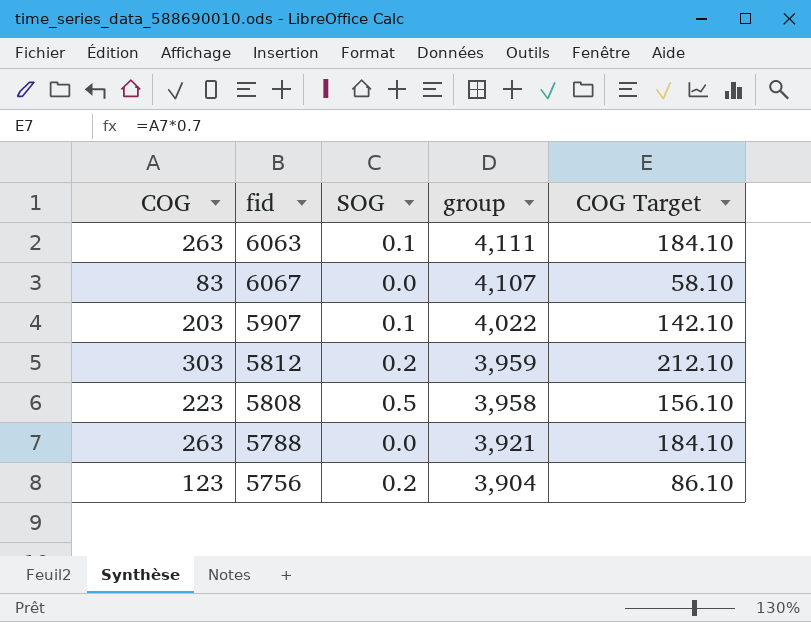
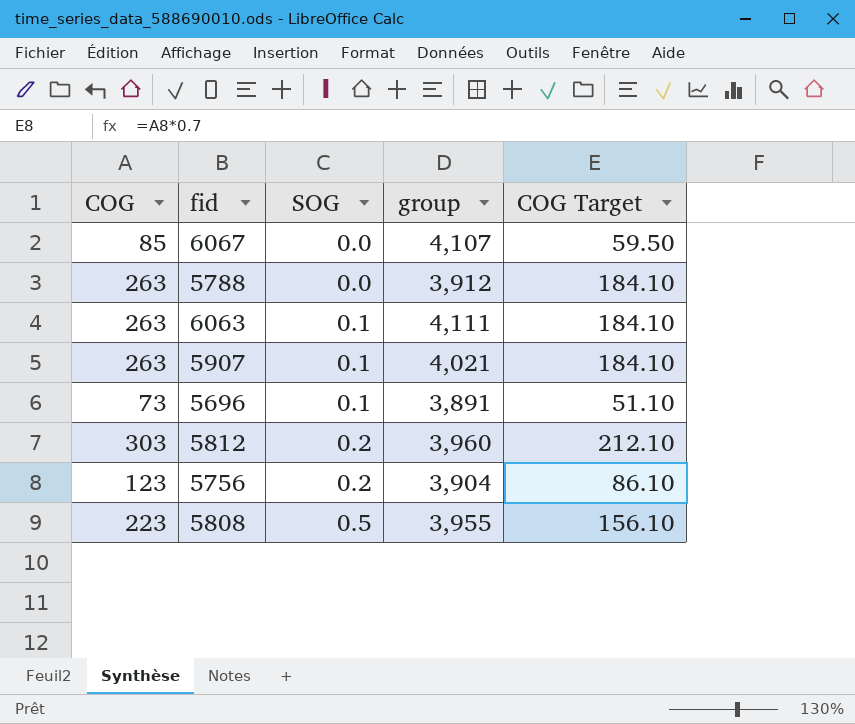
row order: group descending -> SOG ascending
6067 | COG: 83 -> 85
6067 | COG Target: 58.10 -> 59.50
5788 | group: 3,921 -> 3,912
5907 | COG: 203 -> 263
5907 | group: 4,022 -> 4,021
5907 | COG Target: 142.10 -> 184.10
row 5696: none -> 73 | 0.1 | 3,891 | 51.10
5812 | group: 3,959 -> 3,960
5808 | group: 3,958 -> 3,955

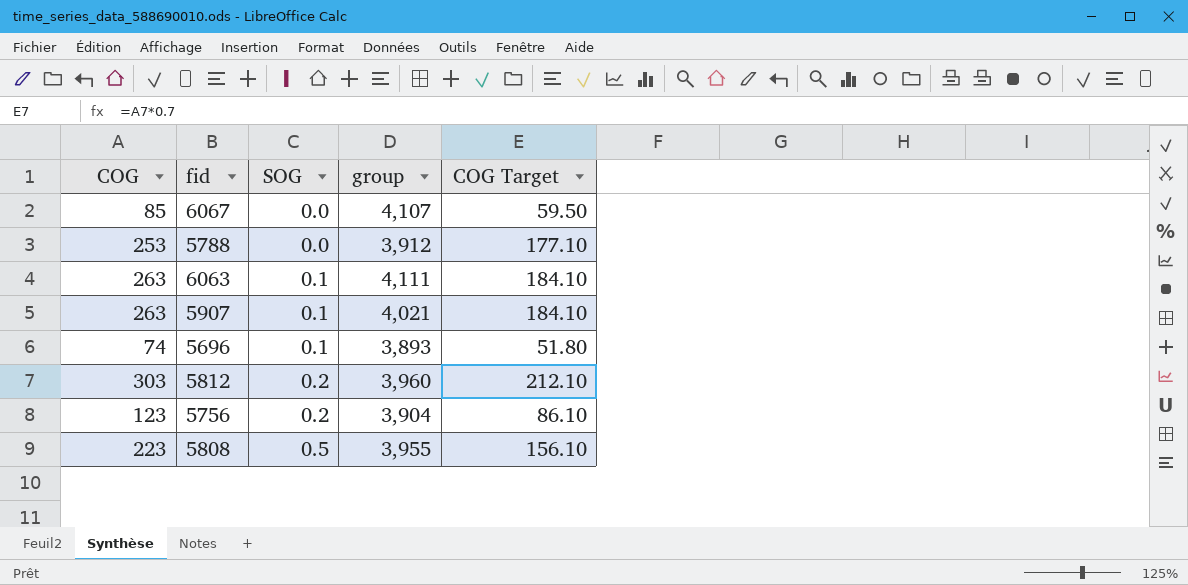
5788 | COG: 263 -> 253
5788 | COG Target: 184.10 -> 177.10
5696 | COG: 73 -> 74
5696 | group: 3,891 -> 3,893
5696 | COG Target: 51.10 -> 51.80

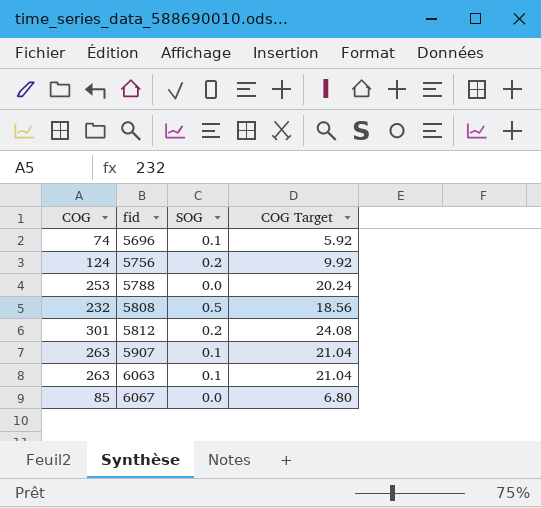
row order: SOG ascending -> fid ascending
column group | position: 4 -> none
column COG Target | formula: [COG] * 0.7 -> [COG] * 0.08
5756 | COG: 123 -> 124
5808 | COG: 223 -> 232
5812 | COG: 303 -> 301

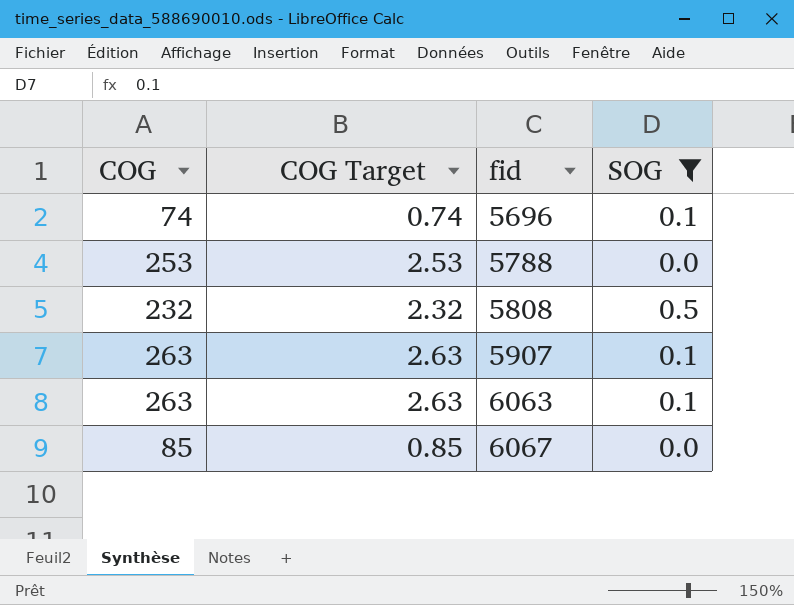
filter: none -> SOG != 0.2
column COG Target | formula: [COG] * 0.08 -> [COG] * 0.01
column COG Target | position: 4 -> 2

